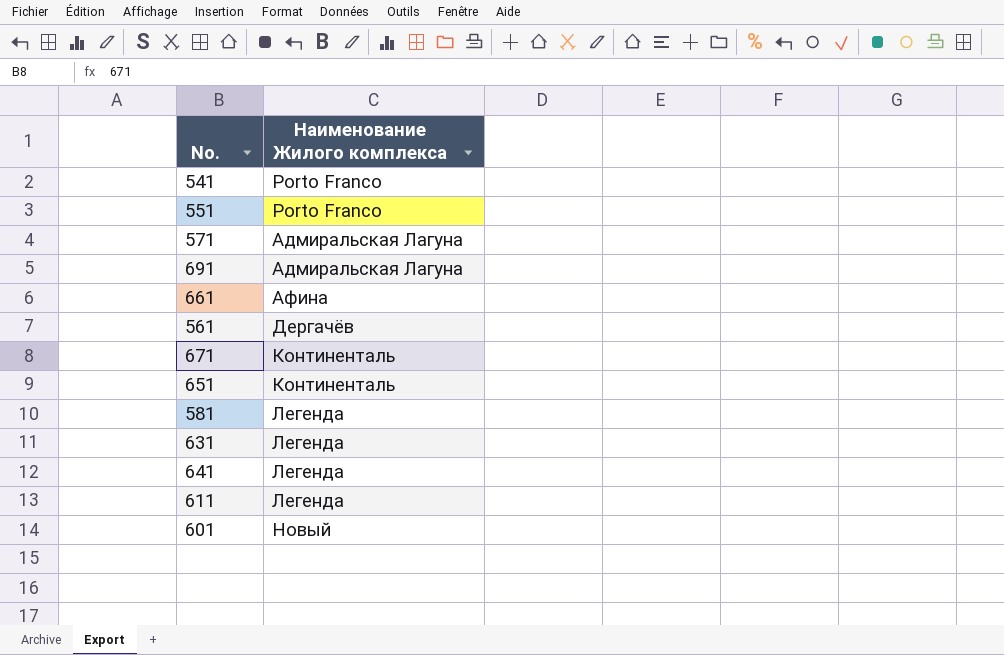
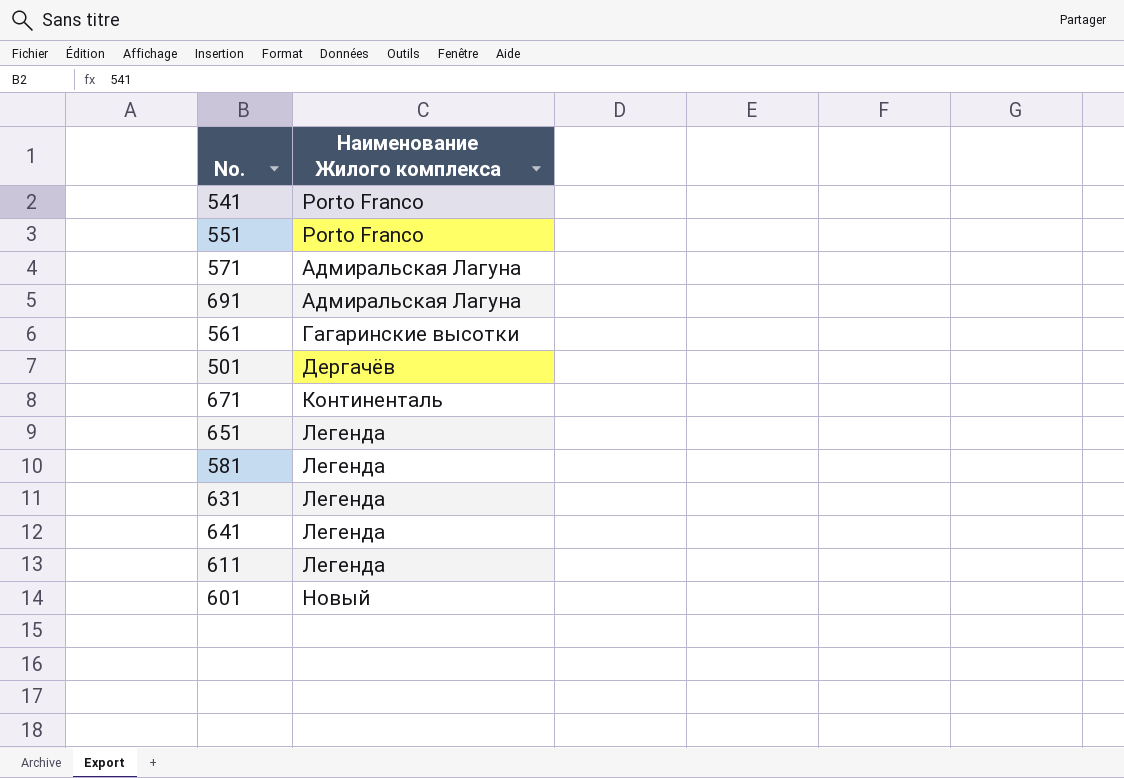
row 661: Афина -> none
561 | Наименование Жилого комплекса: Дергачёв -> Гагаринские высотки
row 501: none -> Дергачёв
651 | Наименование Жилого комплекса: Континенталь -> Легенда

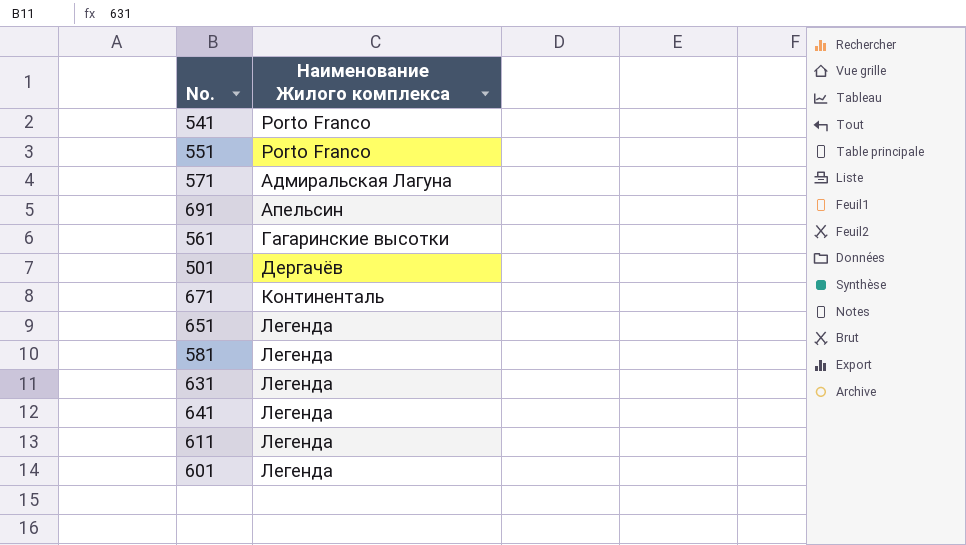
691 | Наименование Жилого комплекса: Адмиральская Лагуна -> Апельсин
601 | Наименование Жилого комплекса: Новый -> Легенда

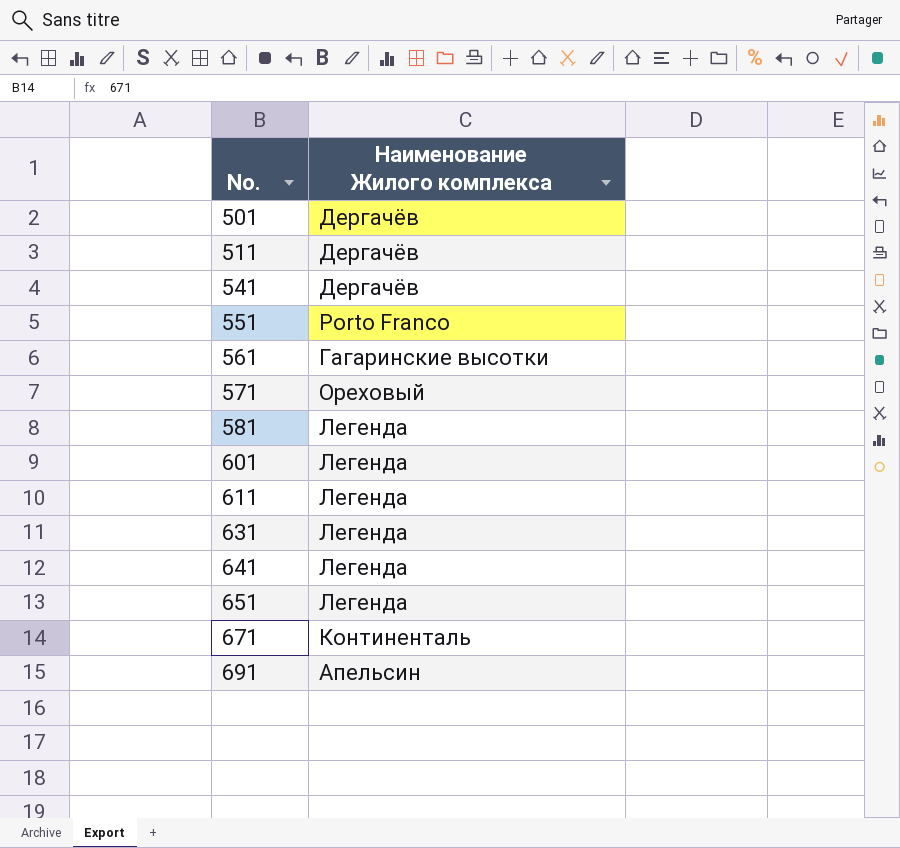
row order: Наименование Жилого комплекса ascending -> No. ascending
row 511: none -> Дергачёв
541 | Наименование Жилого комплекса: Porto Franco -> Дергачёв
571 | Наименование Жилого комплекса: Адмиральская Лагуна -> Ореховый

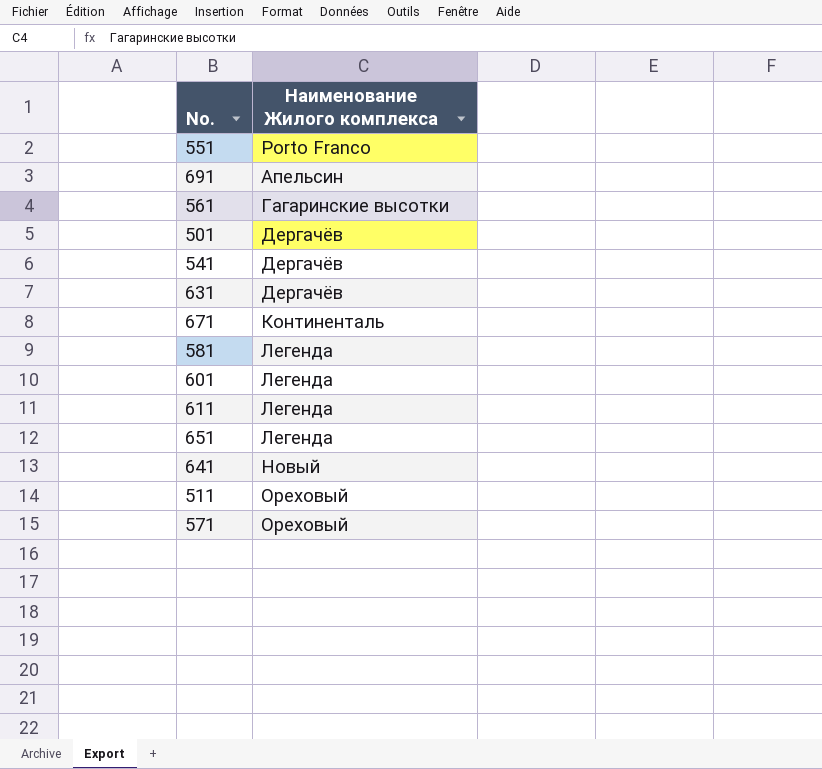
row order: No. ascending -> Наименование Жилого комплекса ascending
631 | Наименование Жилого комплекса: Легенда -> Дергачёв
641 | Наименование Жилого комплекса: Легенда -> Новый
511 | Наименование Жилого комплекса: Дергачёв -> Ореховый

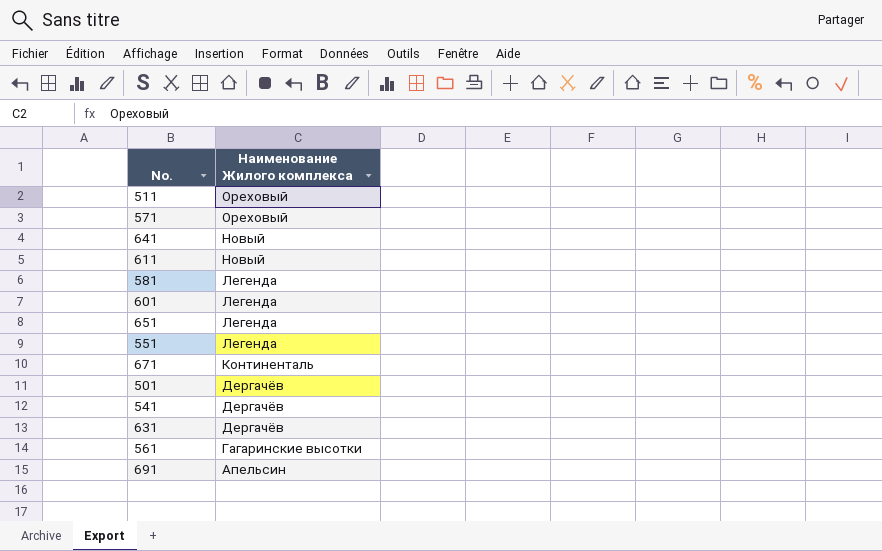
row order: Наименование Жилого комплекса ascending -> Наименование Жилого комплекса descending
611 | Наименование Жилого комплекса: Легенда -> Новый
551 | Наименование Жилого комплекса: Porto Franco -> Легенда

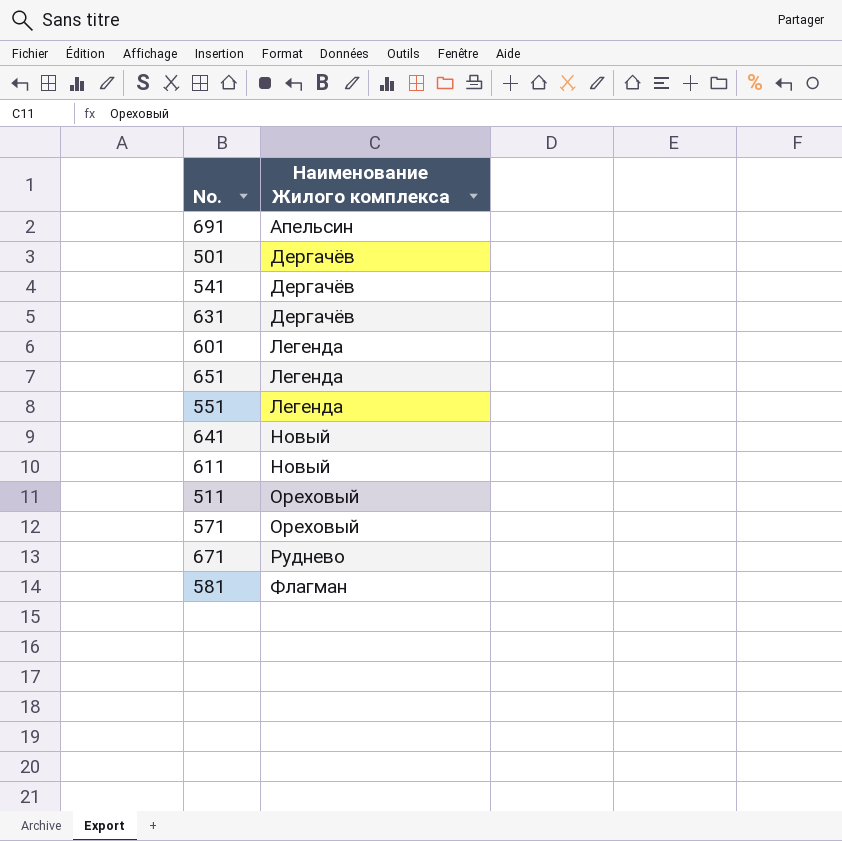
row order: Наименование Жилого комплекса descending -> Наименование Жилого комплекса ascending
row 561: Гагаринские высотки -> none
671 | Наименование Жилого комплекса: Континенталь -> Руднево
581 | Наименование Жилого комплекса: Легенда -> Флагман

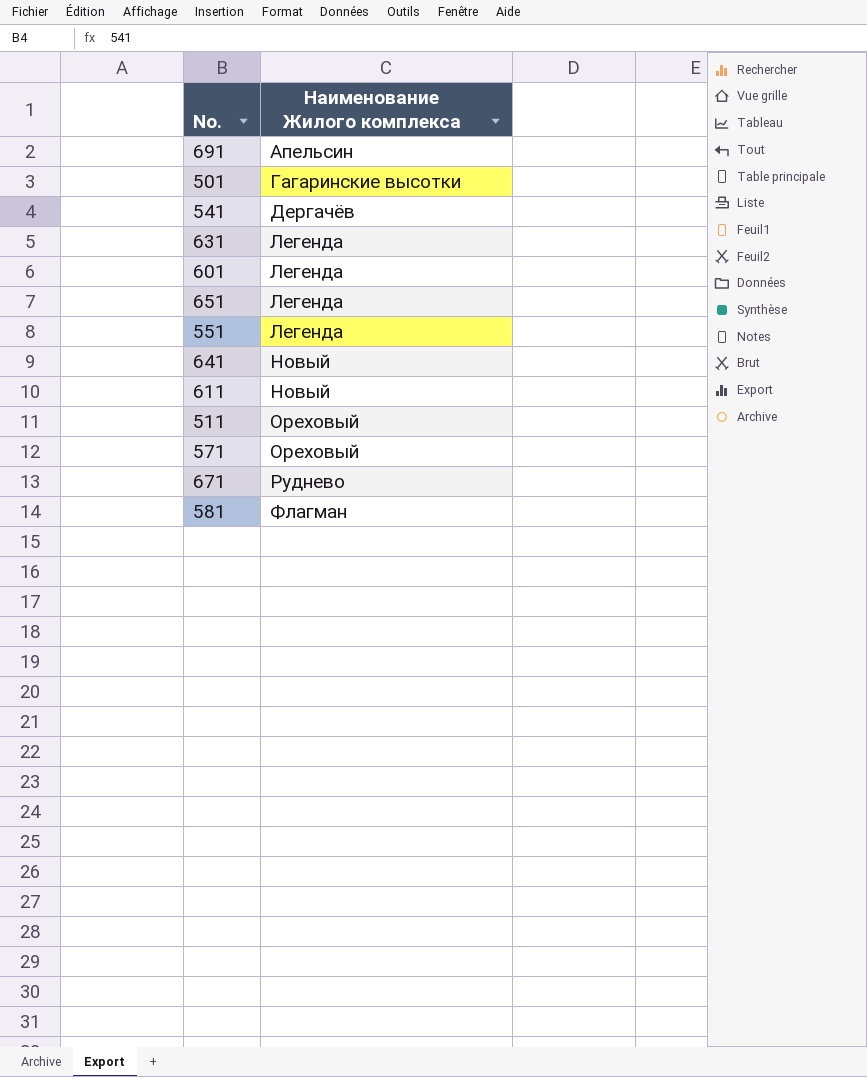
501 | Наименование Жилого комплекса: Дергачёв -> Гагаринские высотки
631 | Наименование Жилого комплекса: Дергачёв -> Легенда

